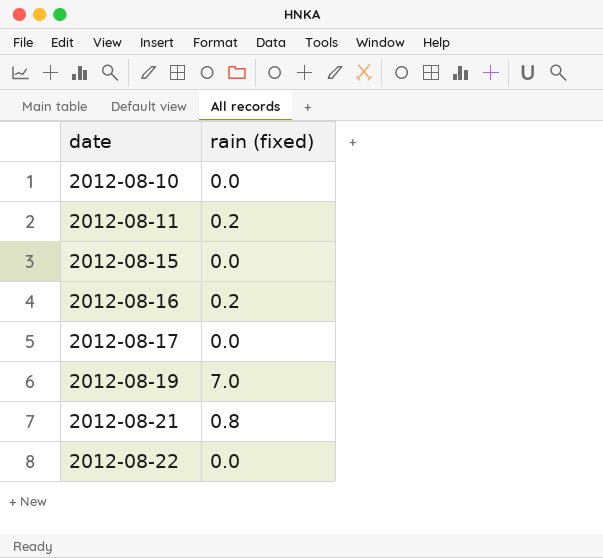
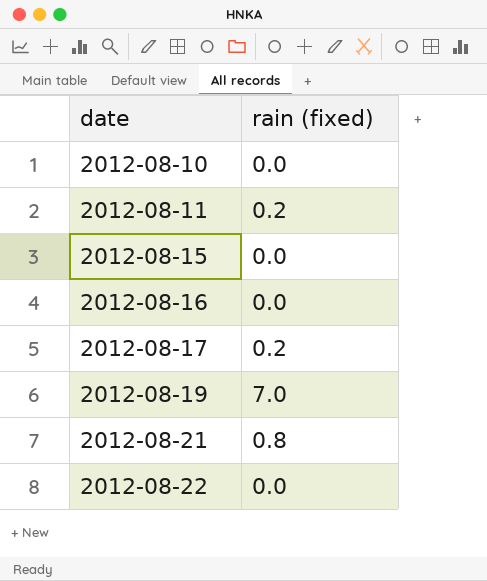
2012-08-16 | rain (fixed): 0.2 -> 0.0
2012-08-17 | rain (fixed): 0.0 -> 0.2

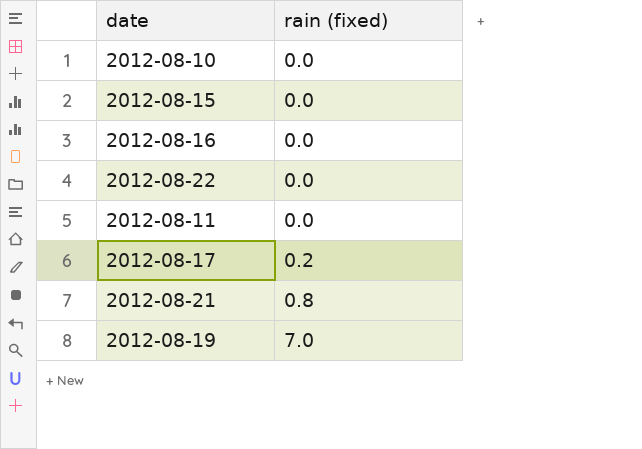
row order: date ascending -> rain (fixed) ascending
2012-08-11 | rain (fixed): 0.2 -> 0.0

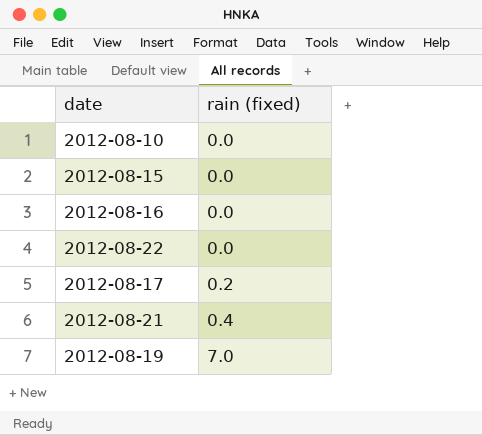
row 2012-08-11: 0.0 -> none
2012-08-21 | rain (fixed): 0.8 -> 0.4

